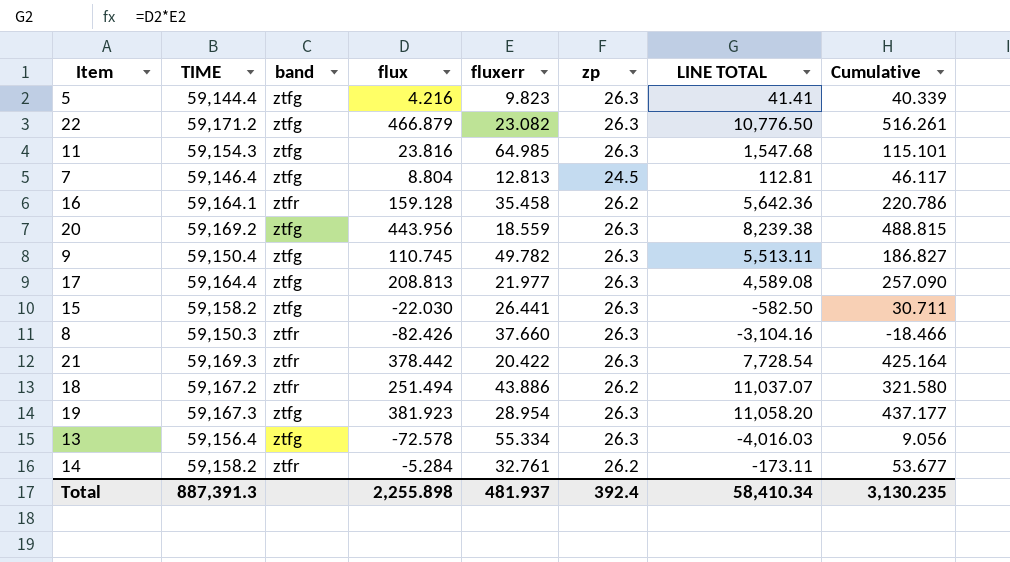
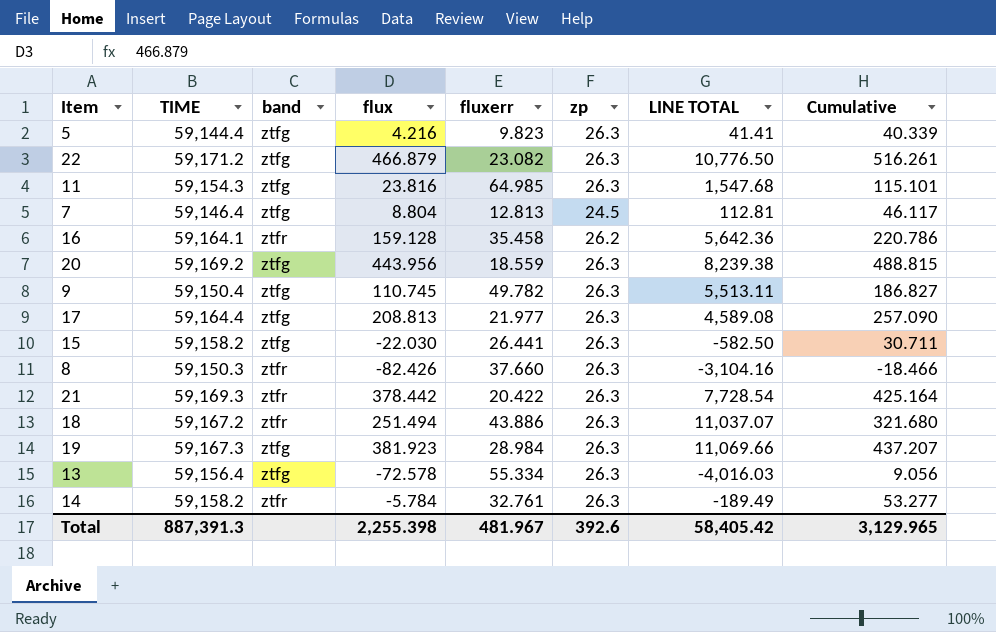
18 | zp: 26.2 -> 26.3
18 | Cumulative: 321.580 -> 321.680
19 | fluxerr: 28.954 -> 28.984
19 | LINE TOTAL: 11,058.20 -> 11,069.66
19 | Cumulative: 437.177 -> 437.207
14 | flux: -5.284 -> -5.784
14 | zp: 26.2 -> 26.3
14 | LINE TOTAL: -173.11 -> -189.49
14 | Cumulative: 53.677 -> 53.277
Total | flux: 2,255.898 -> 2,255.398
Total | fluxerr: 481.937 -> 481.967
Total | zp: 392.4 -> 392.6
Total | LINE TOTAL: 58,410.34 -> 58,405.42
Total | Cumulative: 3,130.235 -> 3,129.965

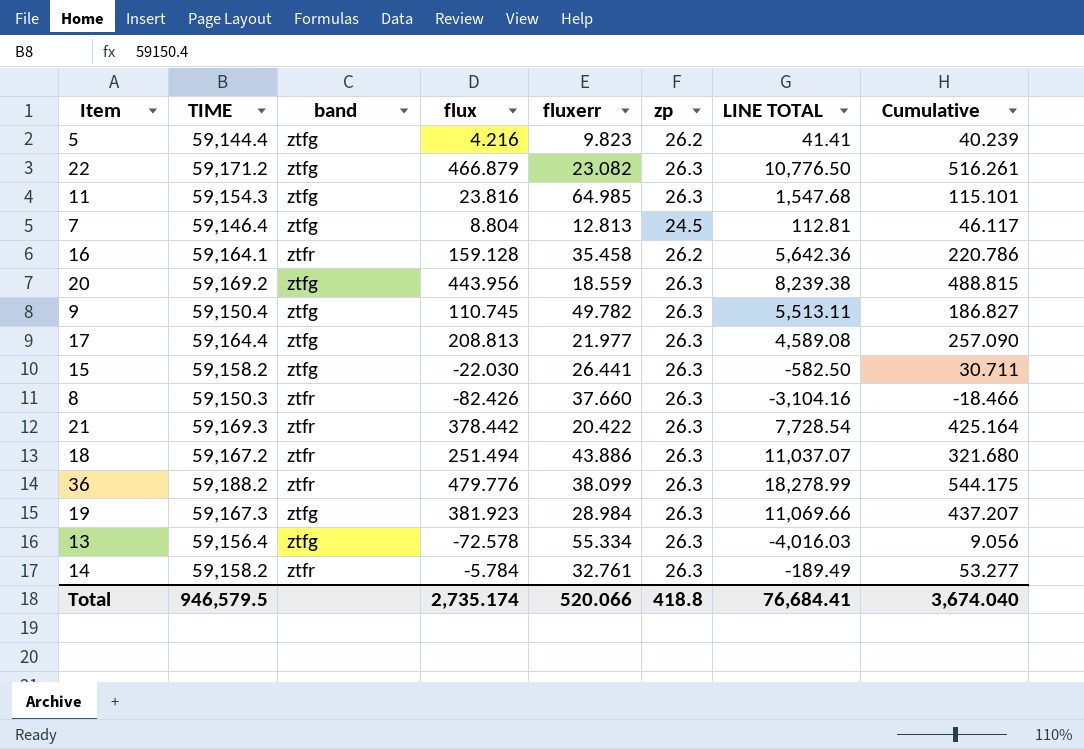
5 | zp: 26.3 -> 26.2
5 | Cumulative: 40.339 -> 40.239
row 36: none -> 59,188.2 | ztfr | 479.776 | 38.099 | 26.3 | 18,278.99 | 544.175
Total | TIME: 887,391.3 -> 946,579.5
Total | flux: 2,255.398 -> 2,735.174
Total | fluxerr: 481.967 -> 520.066
Total | zp: 392.6 -> 418.8
Total | LINE TOTAL: 58,405.42 -> 76,684.41
Total | Cumulative: 3,129.965 -> 3,674.040

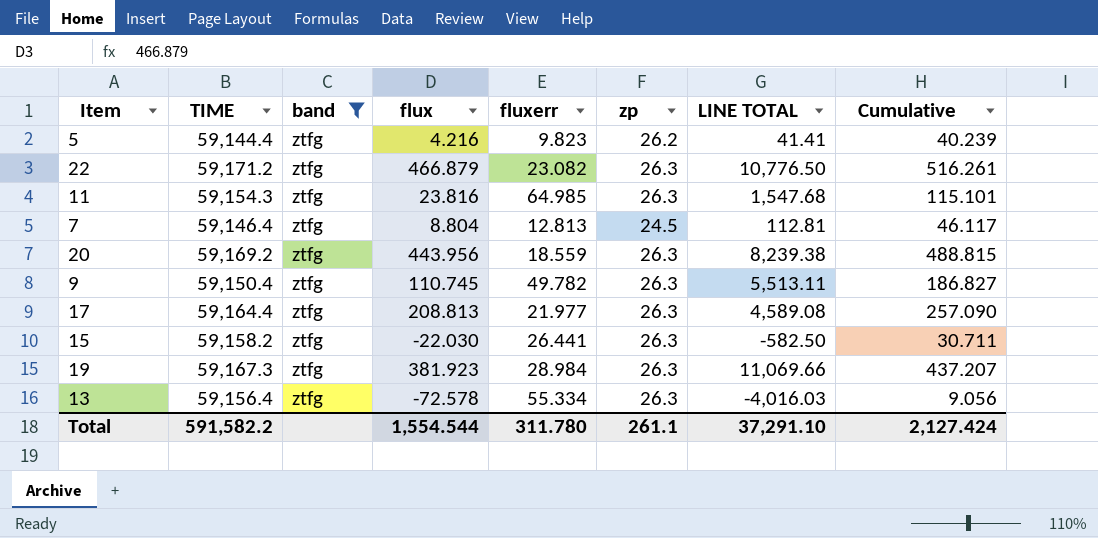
filter: none -> band = ztfg
Total | TIME: 946,579.5 -> 591,582.2
Total | flux: 2,735.174 -> 1,554.544
Total | fluxerr: 520.066 -> 311.780
Total | zp: 418.8 -> 261.1
Total | LINE TOTAL: 76,684.41 -> 37,291.10
Total | Cumulative: 3,674.040 -> 2,127.424

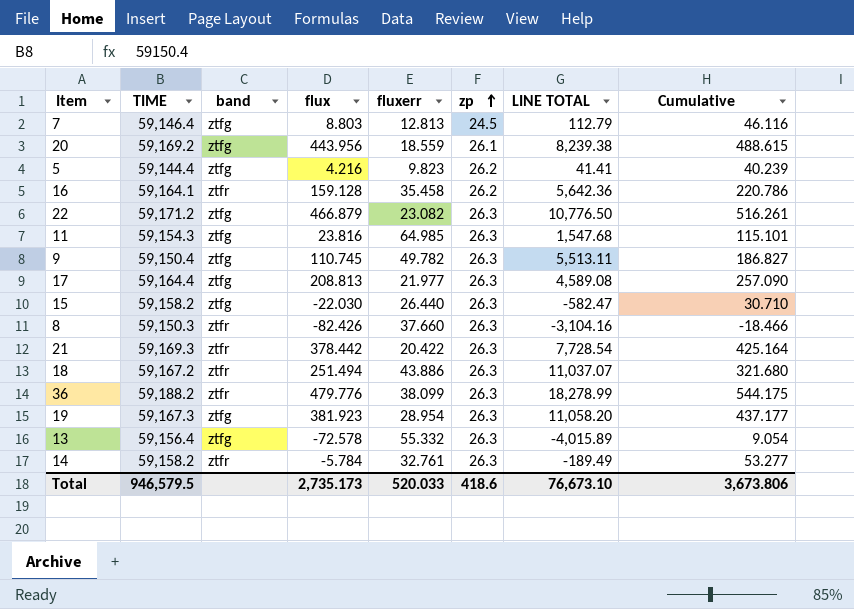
filter: band = ztfg -> none
row order: none -> zp ascending
7 | flux: 8.804 -> 8.803
7 | LINE TOTAL: 112.81 -> 112.79
7 | Cumulative: 46.117 -> 46.116
20 | zp: 26.3 -> 26.1
20 | Cumulative: 488.815 -> 488.615
15 | fluxerr: 26.441 -> 26.440
15 | LINE TOTAL: -582.50 -> -582.47
15 | Cumulative: 30.711 -> 30.710
19 | fluxerr: 28.984 -> 28.954
19 | LINE TOTAL: 11,069.66 -> 11,058.20
19 | Cumulative: 437.207 -> 437.177
13 | fluxerr: 55.334 -> 55.332
13 | LINE TOTAL: -4,016.03 -> -4,015.89
13 | Cumulative: 9.056 -> 9.054
Total | TIME: 591,582.2 -> 946,579.5
Total | flux: 1,554.544 -> 2,735.173
Total | fluxerr: 311.780 -> 520.033
Total | zp: 261.1 -> 418.6
Total | LINE TOTAL: 37,291.10 -> 76,673.10
Total | Cumulative: 2,127.424 -> 3,673.806

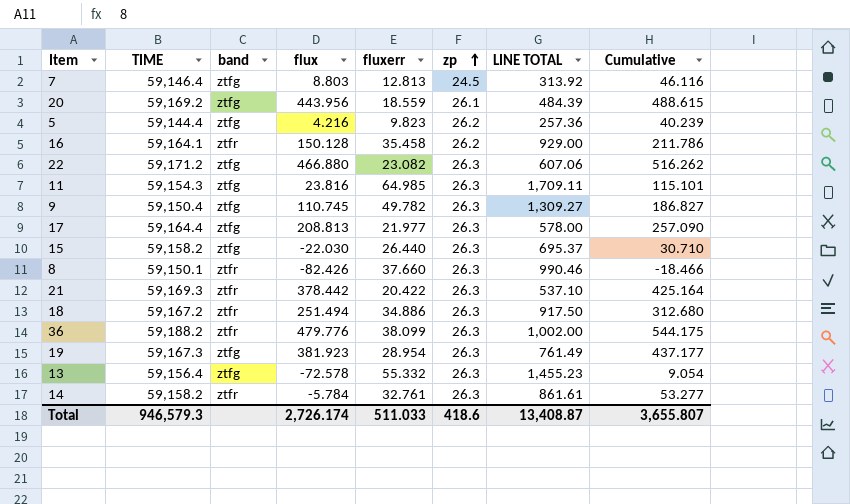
column LINE TOTAL | formula: [flux] * [fluxerr] -> [fluxerr] * [zp]
16 | flux: 159.128 -> 150.128
16 | Cumulative: 220.786 -> 211.786
22 | flux: 466.879 -> 466.880
22 | Cumulative: 516.261 -> 516.262
8 | TIME: 59,150.3 -> 59,150.1
18 | fluxerr: 43.886 -> 34.886
18 | Cumulative: 321.680 -> 312.680
Total | TIME: 946,579.5 -> 946,579.3
Total | flux: 2,735.173 -> 2,726.174
Total | fluxerr: 520.033 -> 511.033
Total | LINE TOTAL: 76,673.10 -> 13,408.87
Total | Cumulative: 3,673.806 -> 3,655.807

